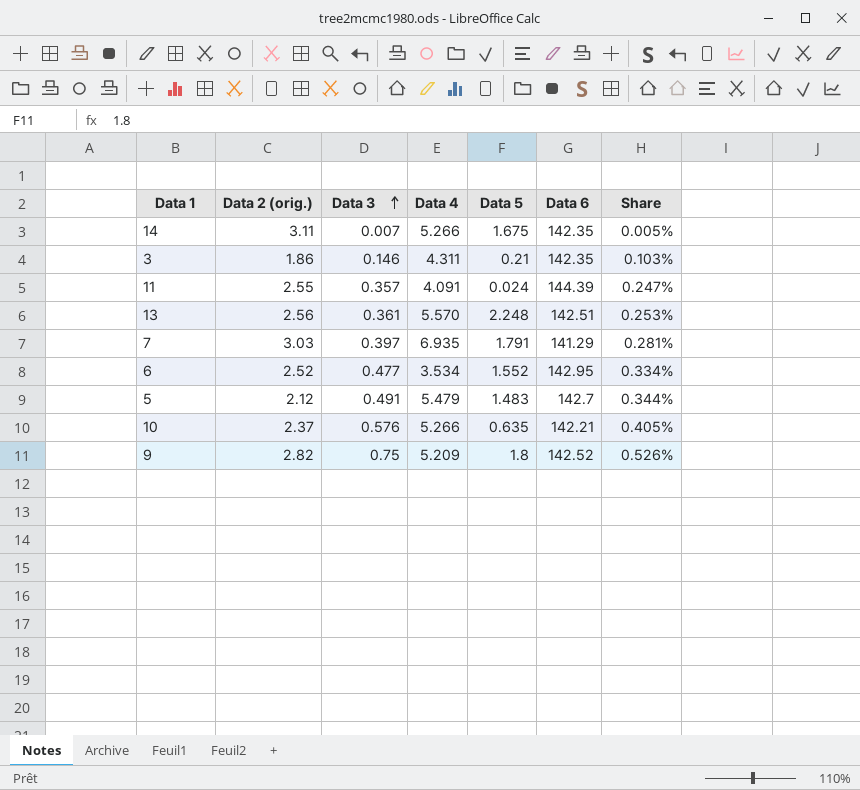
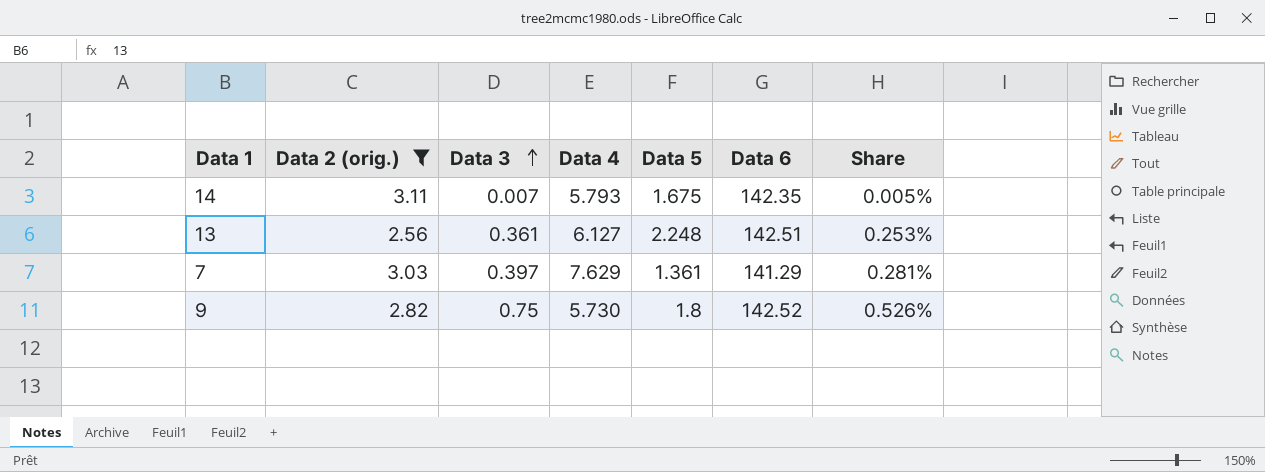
filter: none -> Data 2 (orig.) >= 2.56
14 | Data 4: 5.266 -> 5.793
13 | Data 4: 5.570 -> 6.127
7 | Data 4: 6.935 -> 7.629
7 | Data 5: 1.791 -> 1.361
9 | Data 4: 5.209 -> 5.730

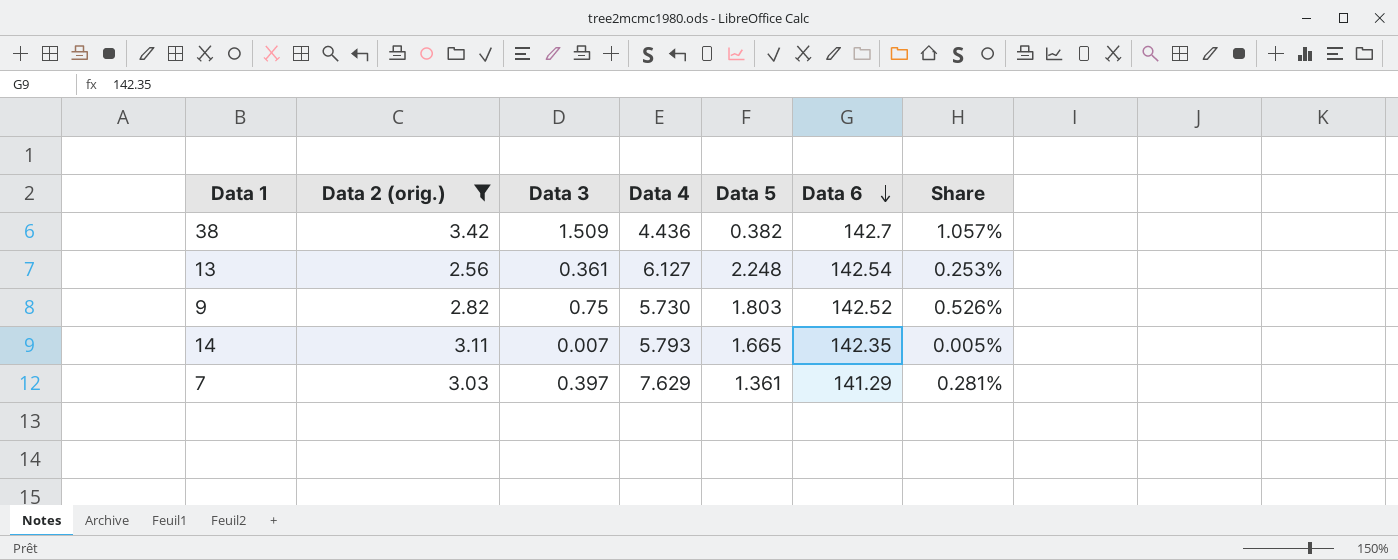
row order: Data 3 ascending -> Data 6 descending
row 38: none -> 3.42 | 1.509 | 4.436 | 0.382 | 142.7 | 1.057%
13 | Data 6: 142.51 -> 142.54
9 | Data 5: 1.8 -> 1.803
14 | Data 5: 1.675 -> 1.665

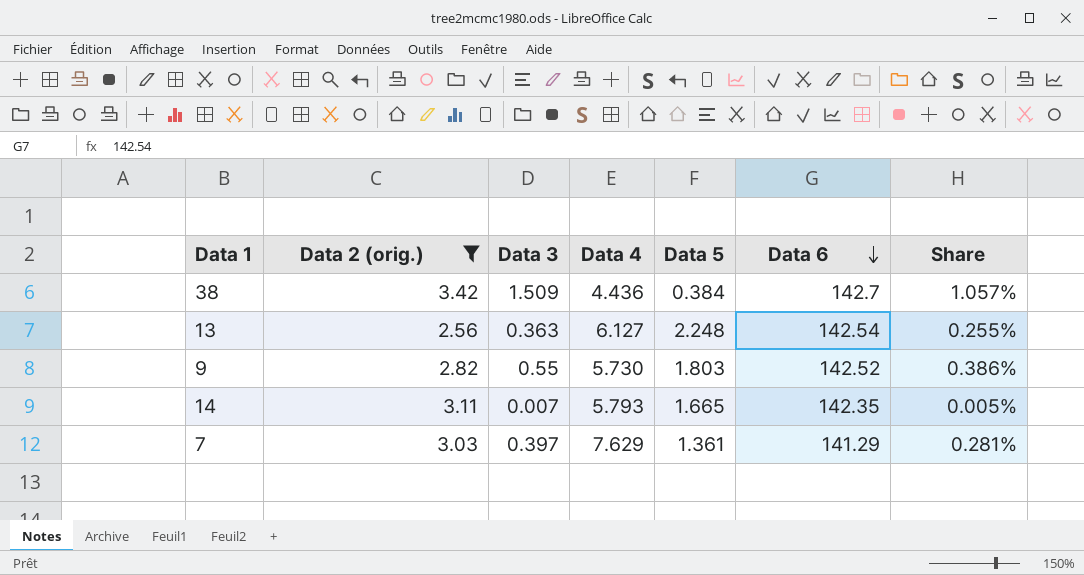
38 | Data 5: 0.382 -> 0.384
13 | Data 3: 0.361 -> 0.363
13 | Share: 0.253% -> 0.255%
9 | Data 3: 0.75 -> 0.55
9 | Share: 0.526% -> 0.386%

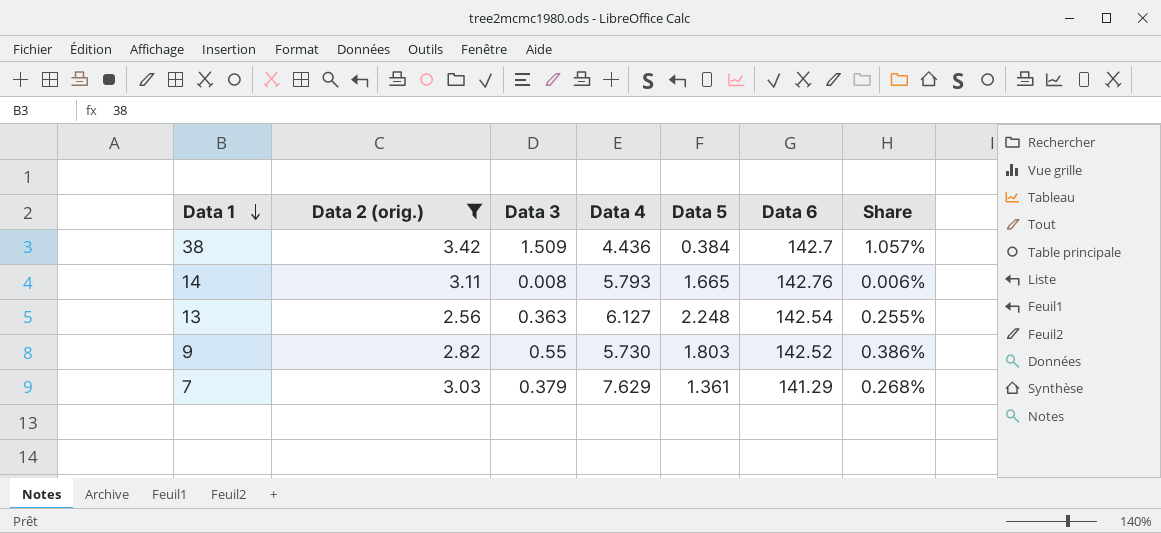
row order: Data 6 descending -> Data 1 descending
14 | Data 3: 0.007 -> 0.008
14 | Data 6: 142.35 -> 142.76
14 | Share: 0.005% -> 0.006%
7 | Data 3: 0.397 -> 0.379
7 | Share: 0.281% -> 0.268%

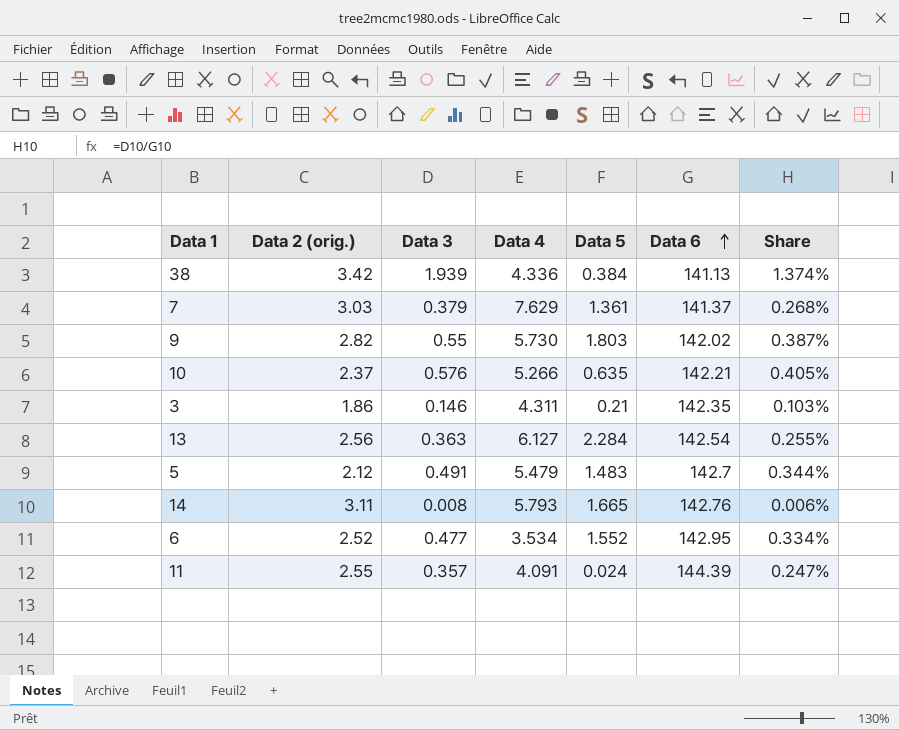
filter: Data 2 (orig.) >= 2.56 -> none
row order: Data 1 descending -> Data 6 ascending
38 | Data 3: 1.509 -> 1.939
38 | Data 4: 4.436 -> 4.336
38 | Data 6: 142.7 -> 141.13
38 | Share: 1.057% -> 1.374%
7 | Data 6: 141.29 -> 141.37
9 | Data 6: 142.52 -> 142.02
9 | Share: 0.386% -> 0.387%
13 | Data 5: 2.248 -> 2.284

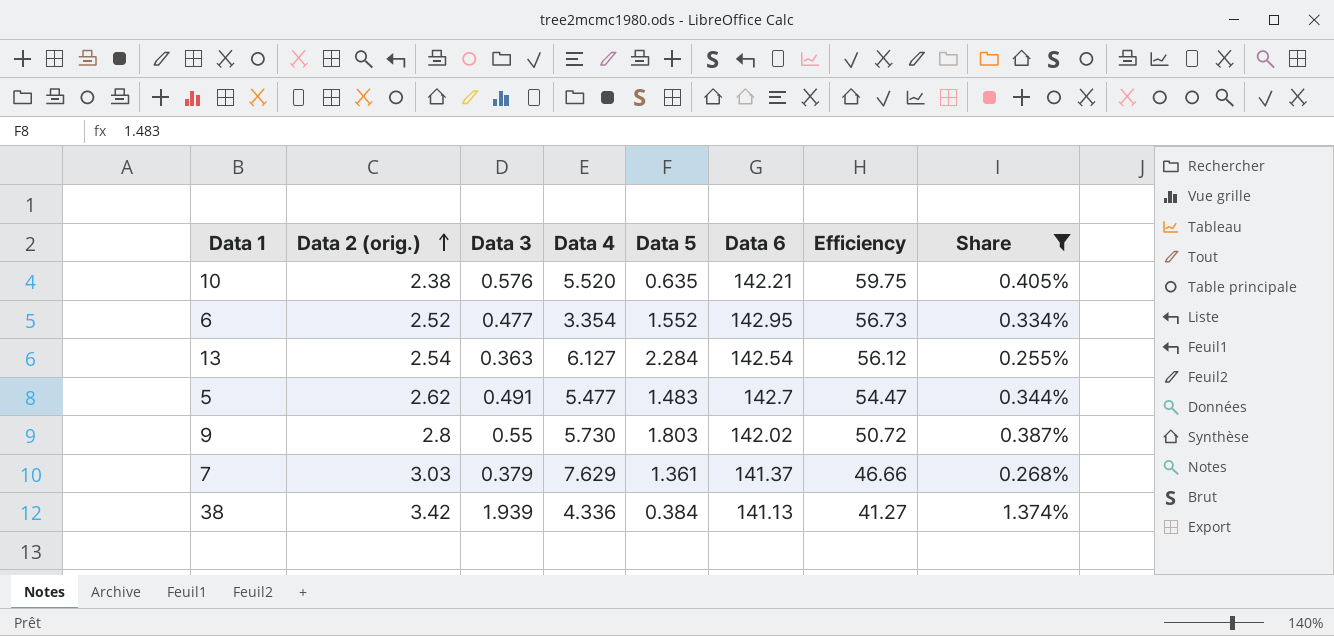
filter: none -> Share >= 0.255%
row order: Data 6 ascending -> Data 2 (orig.) ascending
column Efficiency | formula: none -> [Data 6] / [Data 2 (orig.)]
10 | Data 2 (orig.): 2.37 -> 2.38
10 | Data 4: 5.266 -> 5.520
6 | Data 4: 3.534 -> 3.354
13 | Data 2 (orig.): 2.56 -> 2.54
5 | Data 2 (orig.): 2.12 -> 2.62
5 | Data 4: 5.479 -> 5.477
9 | Data 2 (orig.): 2.82 -> 2.8

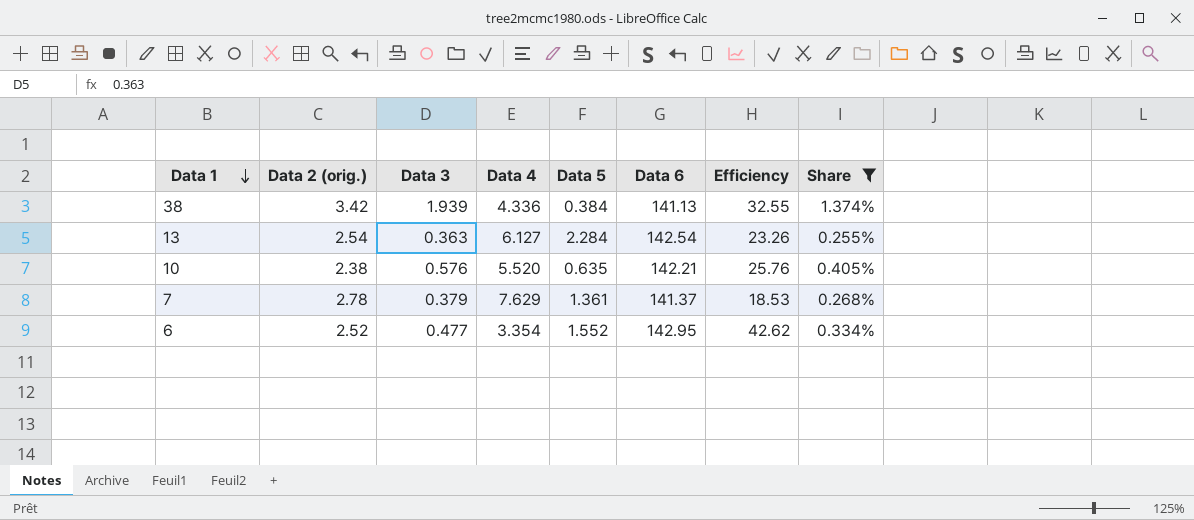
row order: Data 2 (orig.) ascending -> Data 1 descending
column Efficiency | formula: [Data 6] / [Data 2 (orig.)] -> [Data 6] / [Data 4]
row 5: 2.62 | 0.491 | 5.477 | 1.483 | 142.7 | 54.47 | 0.344% -> none
row 9: 2.8 | 0.55 | 5.730 | 1.803 | 142.02 | 50.72 | 0.387% -> none
7 | Data 2 (orig.): 3.03 -> 2.78

